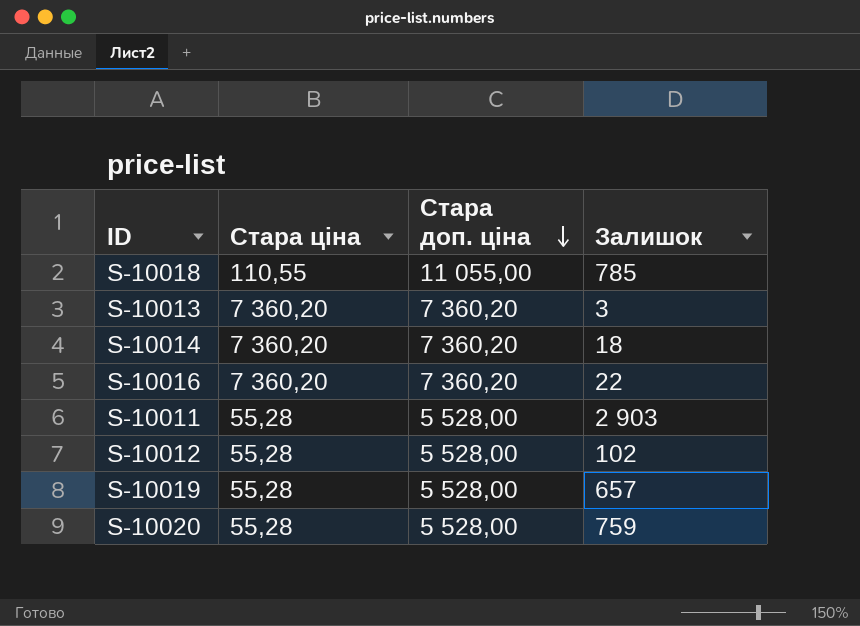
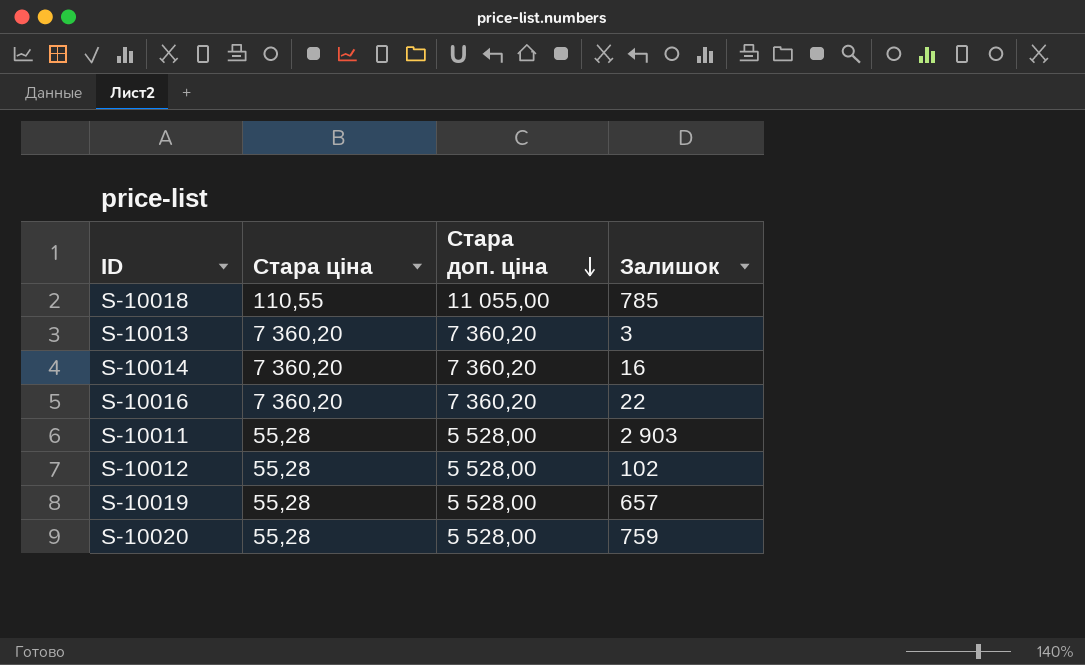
S-10014 | Залишок: 18 -> 16

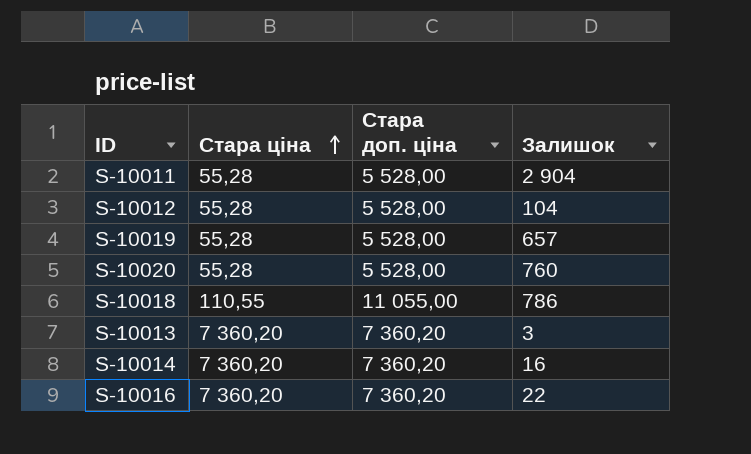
row order: Стара доп. ціна descending -> Стара ціна ascending
S-10011 | Залишок: 2 903 -> 2 904
S-10012 | Залишок: 102 -> 104
S-10020 | Залишок: 759 -> 760
S-10018 | Залишок: 785 -> 786

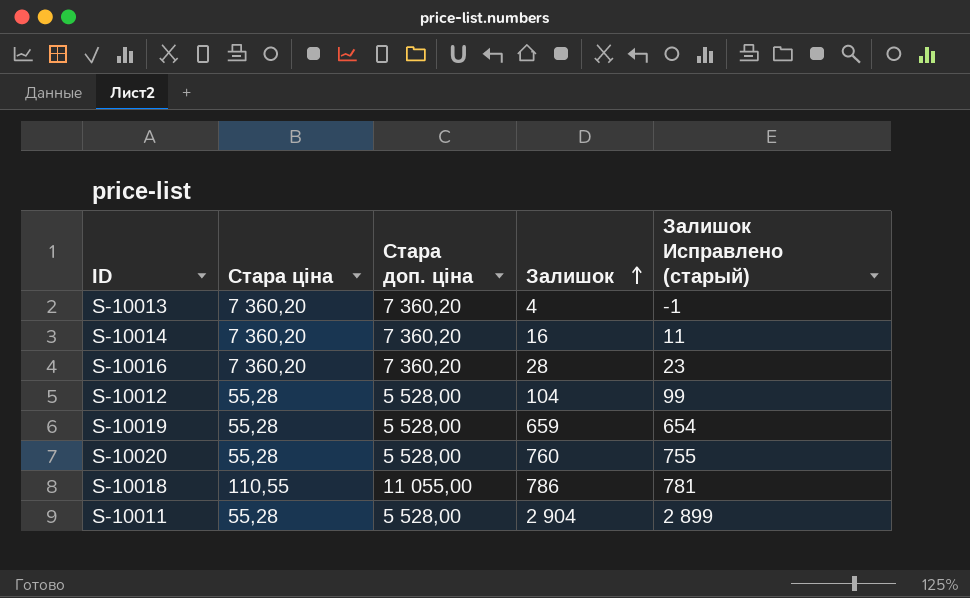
row order: Стара ціна ascending -> Залишок ascending
column Залишок Исправлено (старый) | formula: none -> [Залишок] - 5
S-10013 | Залишок: 3 -> 4
S-10016 | Залишок: 22 -> 28
S-10019 | Залишок: 657 -> 659

